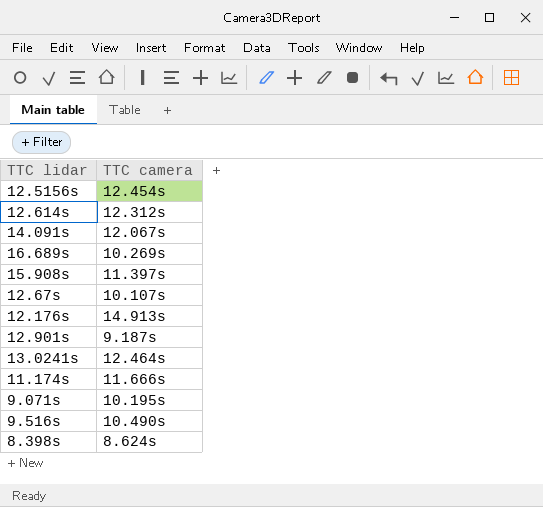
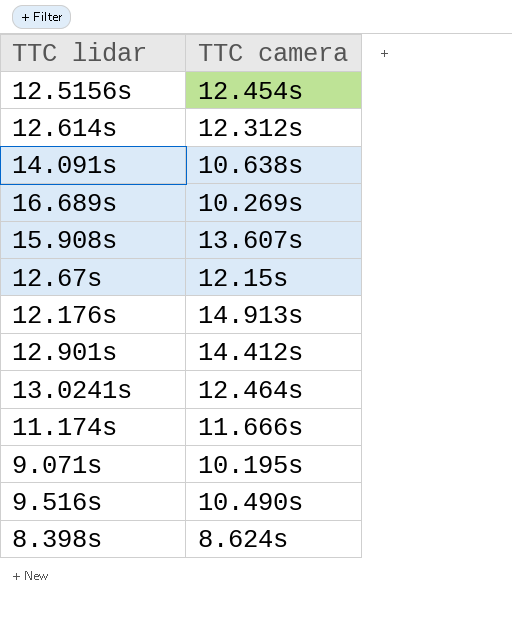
14.091s | TTC camera: 12.067s -> 10.638s
15.908s | TTC camera: 11.397s -> 13.607s
12.67s | TTC camera: 10.107s -> 12.15s
12.901s | TTC camera: 9.187s -> 14.412s

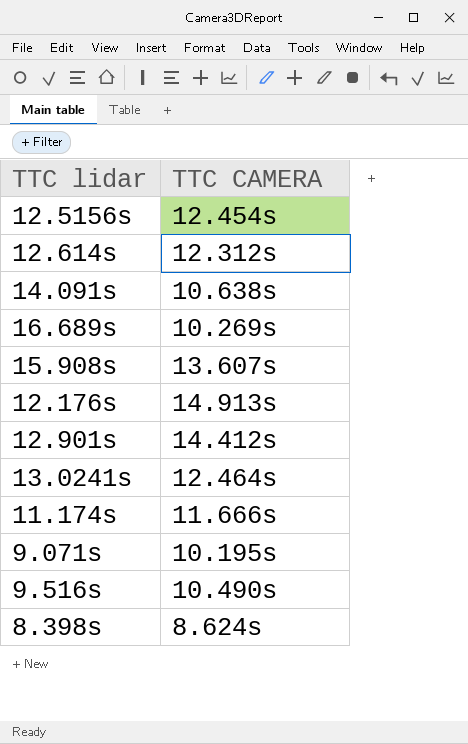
column name: TTC camera -> TTC CAMERA
row 12.67s: 12.15s -> none

